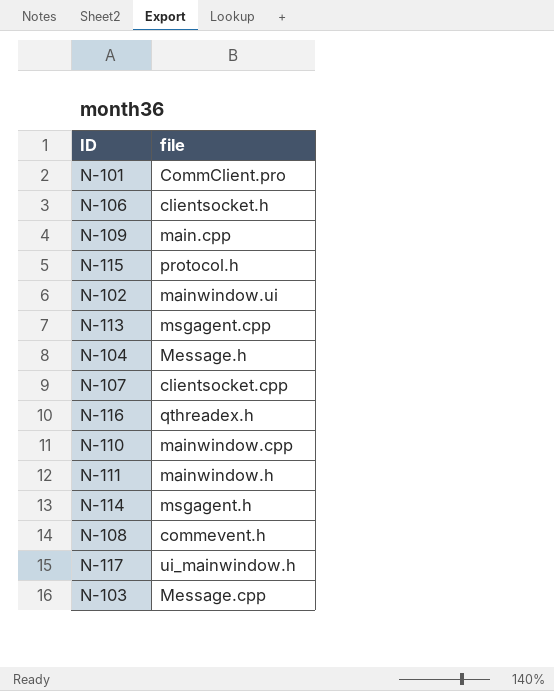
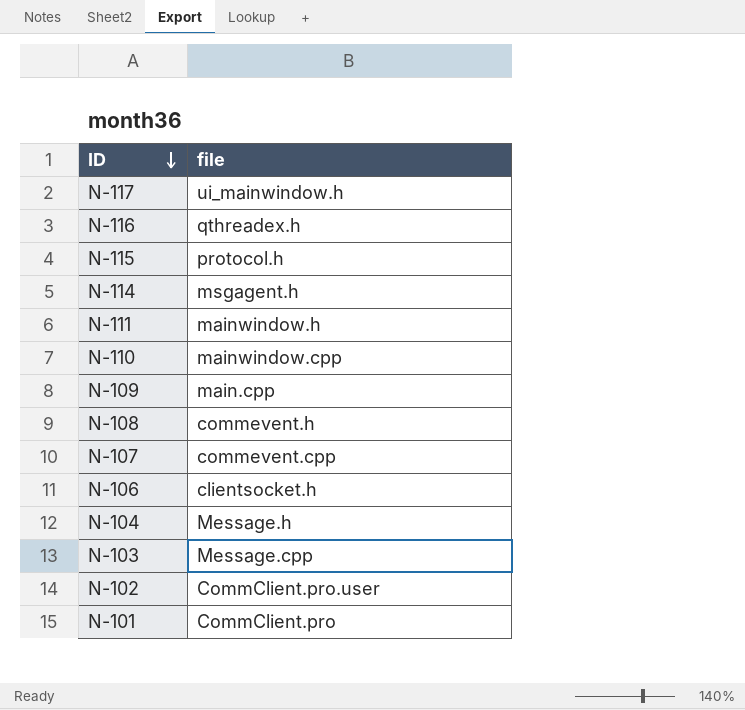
row order: none -> ID descending
row N-113: msgagent.cpp -> none
N-107 | file: clientsocket.cpp -> commevent.cpp
N-102 | file: mainwindow.ui -> CommClient.pro.user

